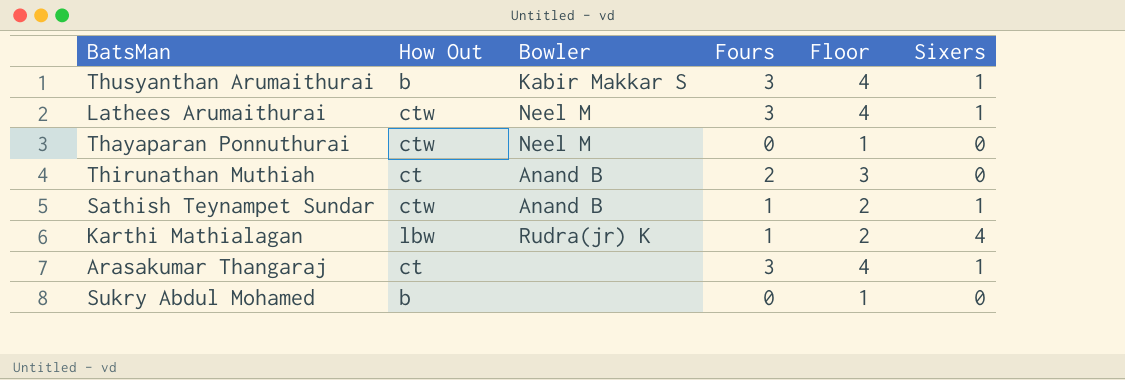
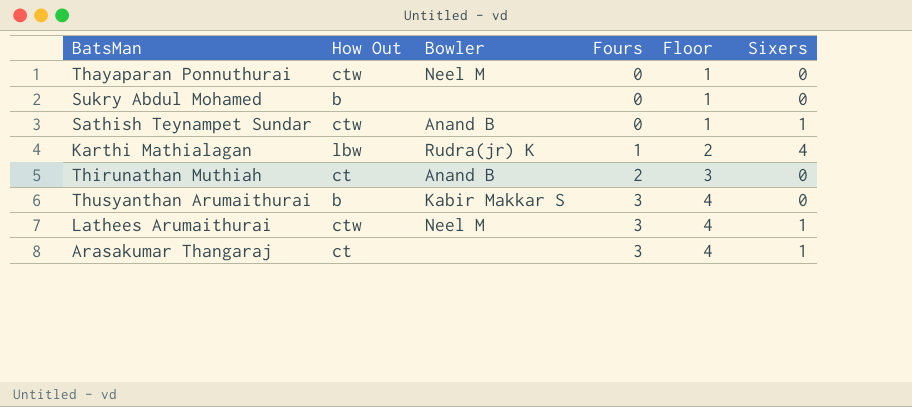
row order: none -> Fours ascending
Sathish Teynampet Sundar | Fours: 1 -> 0
Sathish Teynampet Sundar | Floor: 2 -> 1
Thusyanthan Arumaithurai | Sixers: 1 -> 0

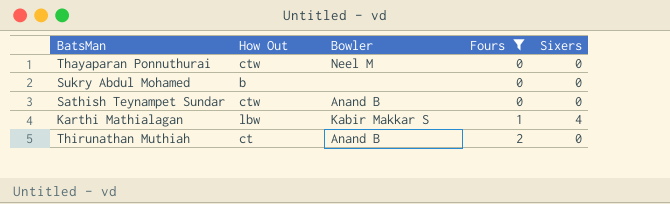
filter: none -> Fours != 3
column Floor | formula: [Fours] + 1 -> none
Sathish Teynampet Sundar | Sixers: 1 -> 0
Karthi Mathialagan | Bowler: Rudra(jr) K -> Kabir Makkar S

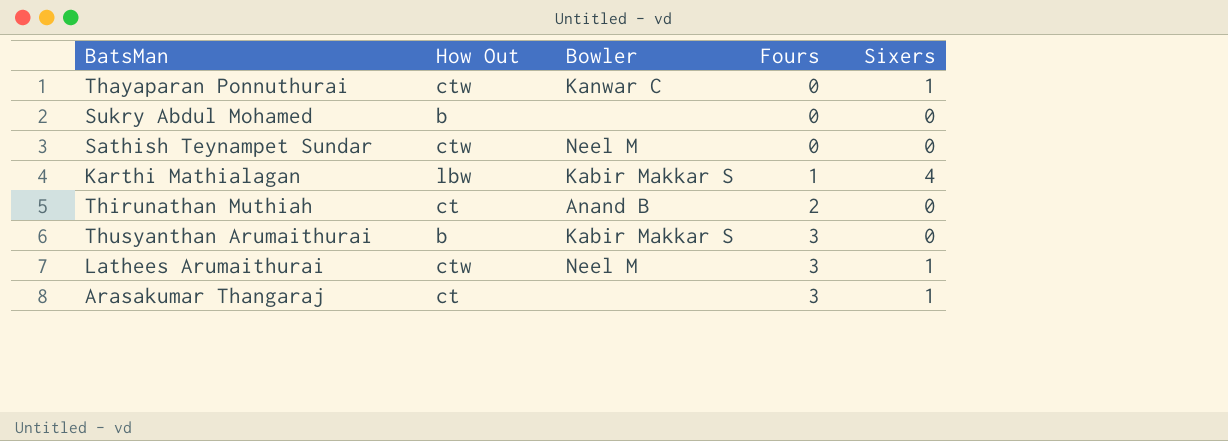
filter: Fours != 3 -> none
Thayaparan Ponnuthurai | Bowler: Neel M -> Kanwar C
Thayaparan Ponnuthurai | Sixers: 0 -> 1
Sathish Teynampet Sundar | Bowler: Anand B -> Neel M

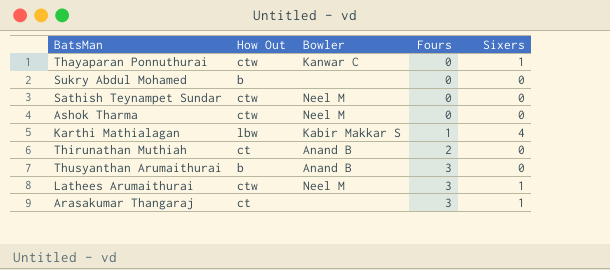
row Ashok Tharma: none -> ctw | Neel M | 0 | 0
Thusyanthan Arumaithurai | Bowler: Kabir Makkar S -> Anand B

